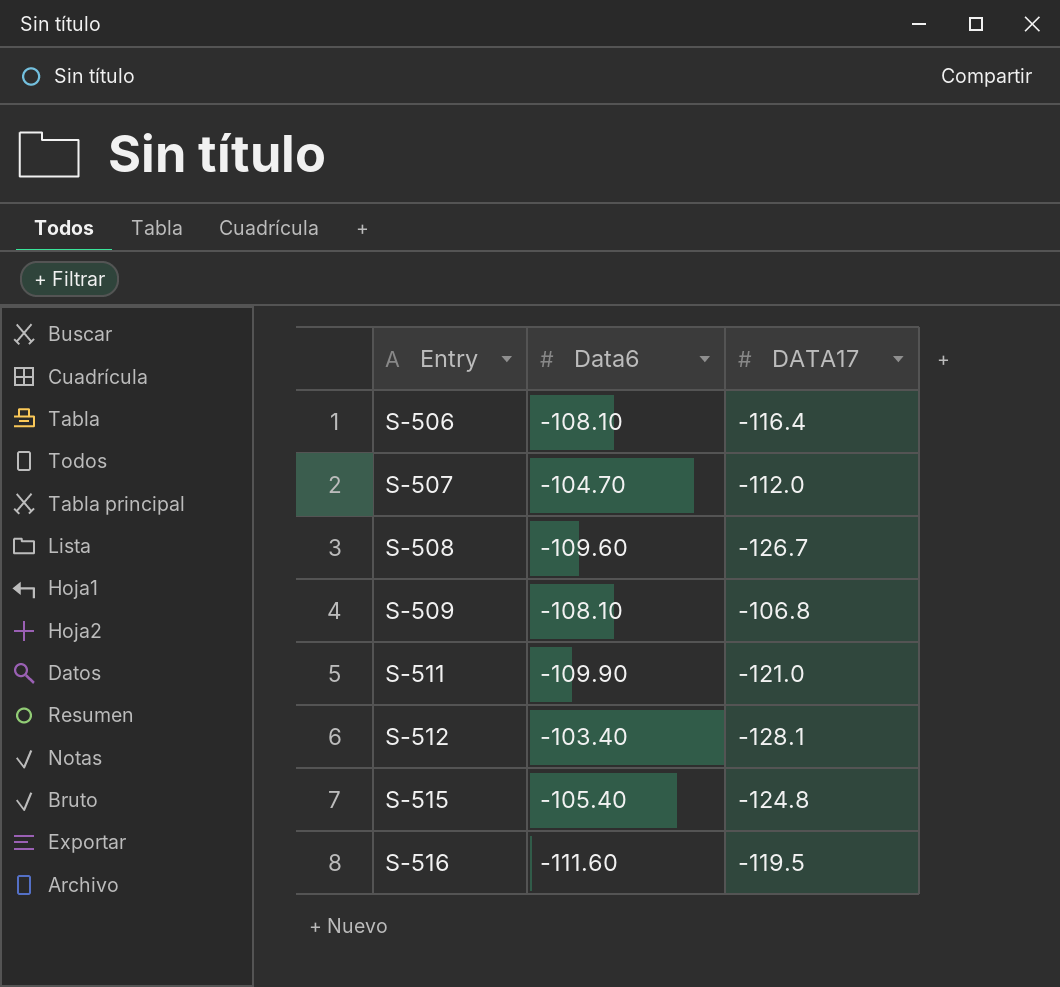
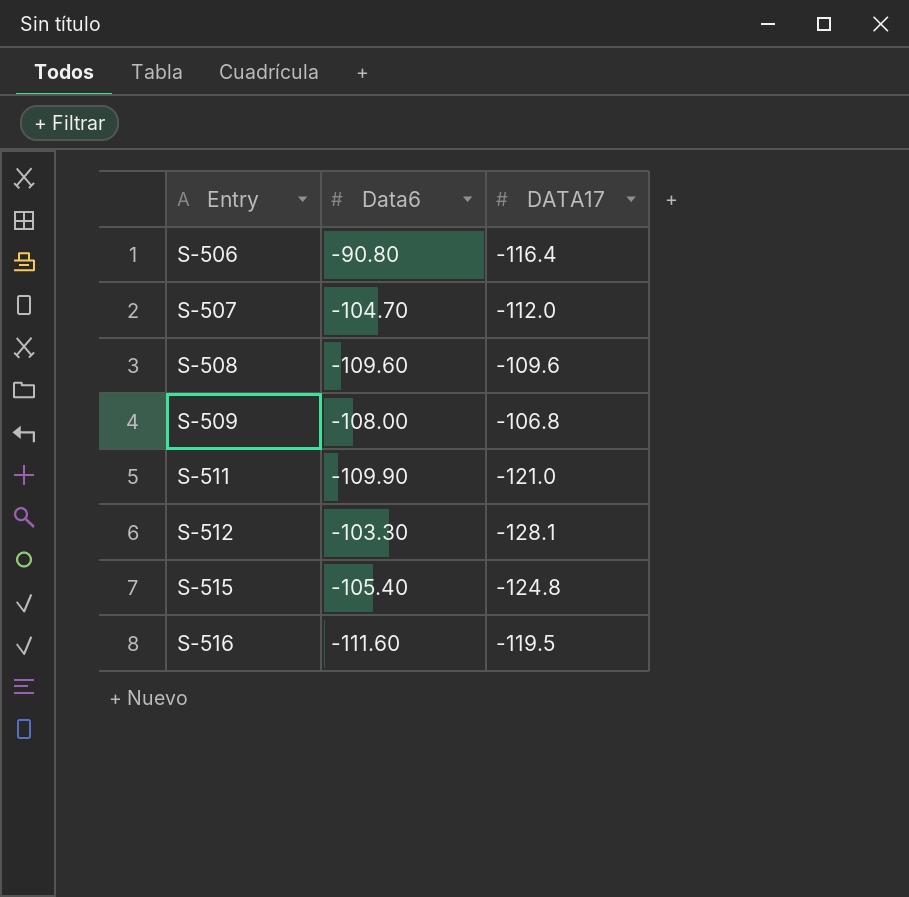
S-506 | Data6: -108.10 -> -90.80
S-508 | DATA17: -126.7 -> -109.6
S-509 | Data6: -108.10 -> -108.00
S-512 | Data6: -103.40 -> -103.30

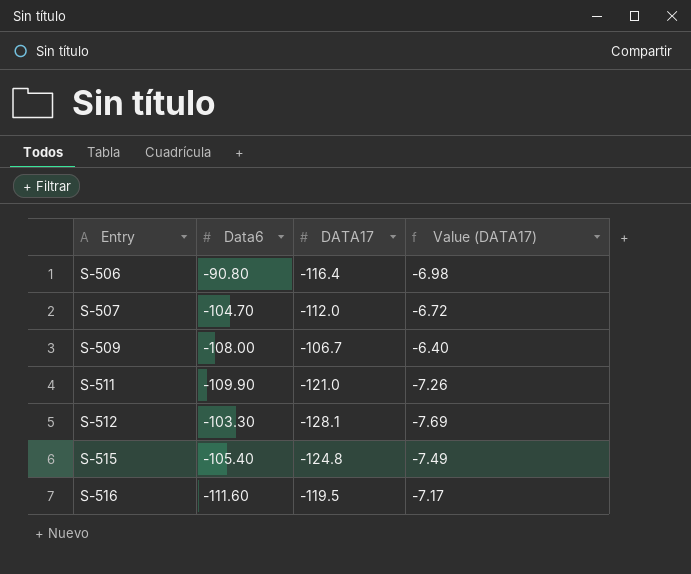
column Value (DATA17) | formula: none -> [DATA17] * 0.06
row S-508: -109.60 | -109.6 -> none
S-509 | DATA17: -106.8 -> -106.7

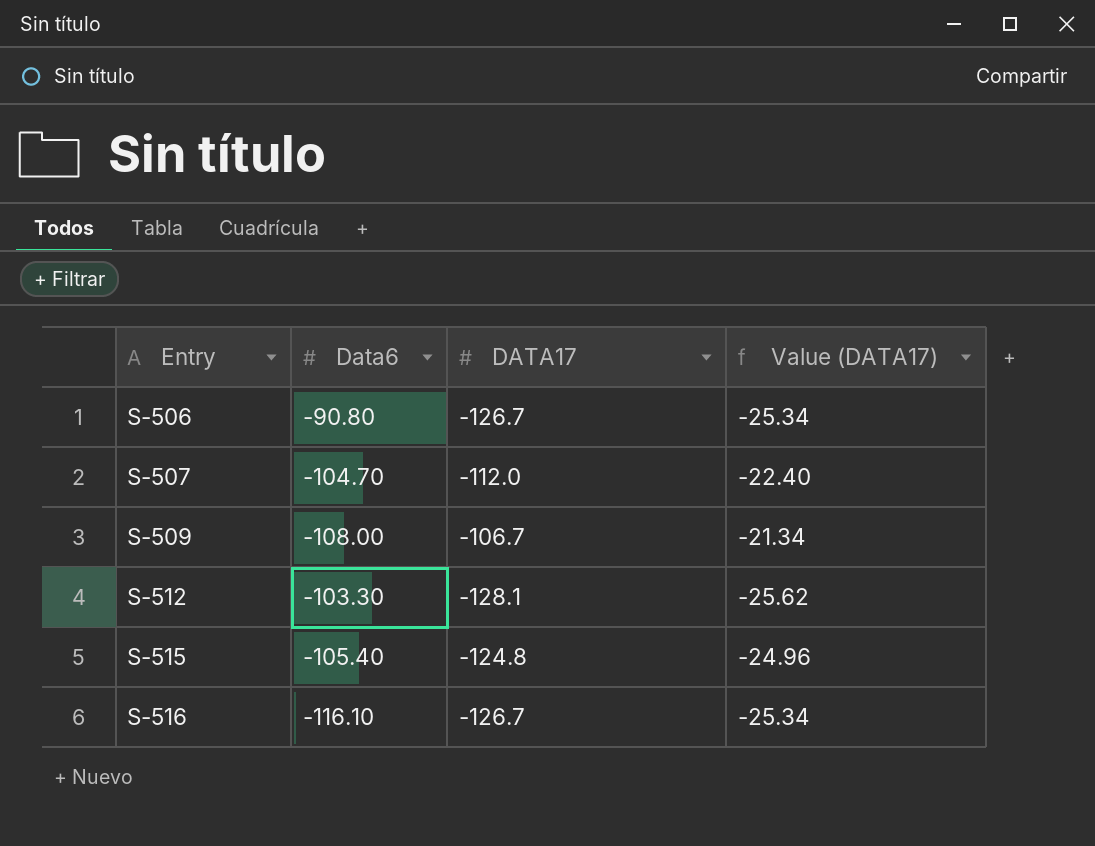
column Value (DATA17) | formula: [DATA17] * 0.06 -> [DATA17] * 0.2
row S-511: -109.90 | -121.0 | -7.26 -> none
S-506 | DATA17: -116.4 -> -126.7
S-516 | Data6: -111.60 -> -116.10
S-516 | DATA17: -119.5 -> -126.7

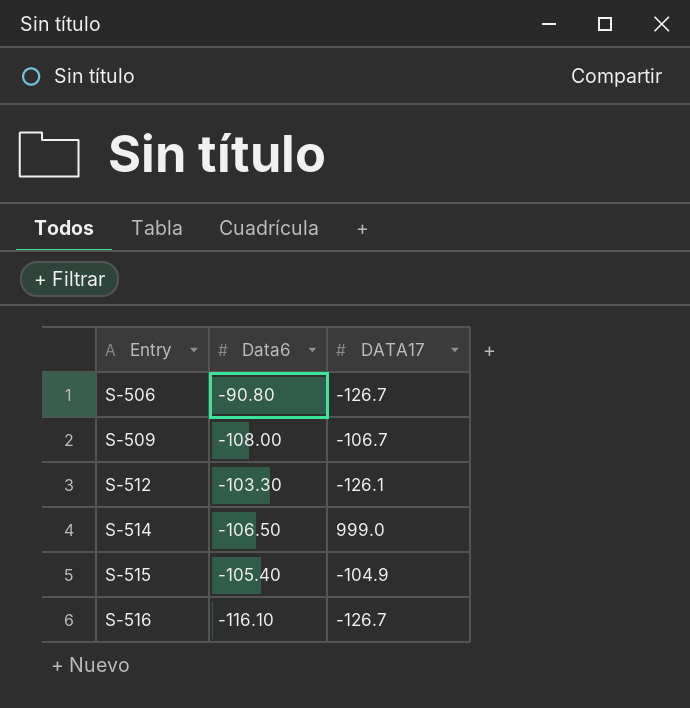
column Value (DATA17) | formula: [DATA17] * 0.2 -> none
row S-507: -104.70 | -112.0 | -22.40 -> none
S-512 | DATA17: -128.1 -> -126.1
row S-514: none -> -106.50 | 999.0
S-515 | DATA17: -124.8 -> -104.9

